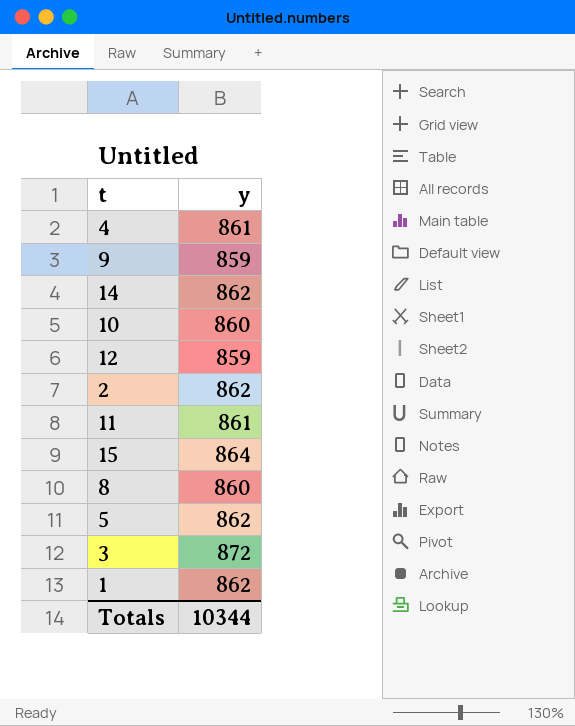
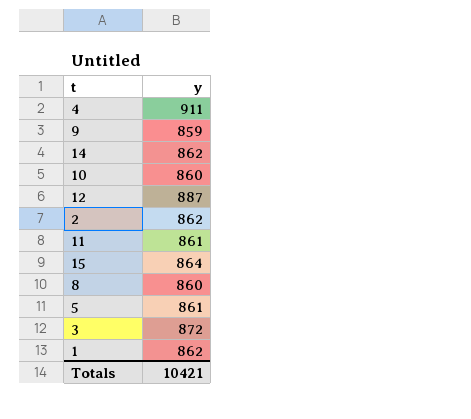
4 | y: 861 -> 911
12 | y: 859 -> 887
5 | y: 862 -> 861
Totals | y: 10344 -> 10421

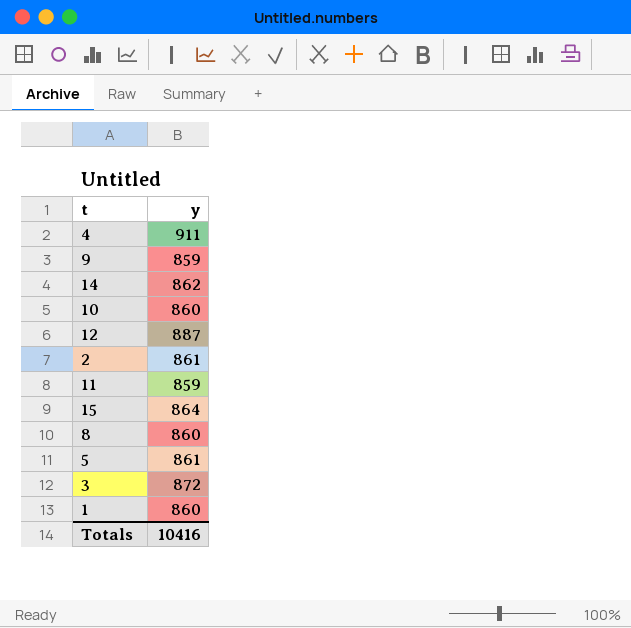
2 | y: 862 -> 861
11 | y: 861 -> 859
1 | y: 862 -> 860
Totals | y: 10421 -> 10416

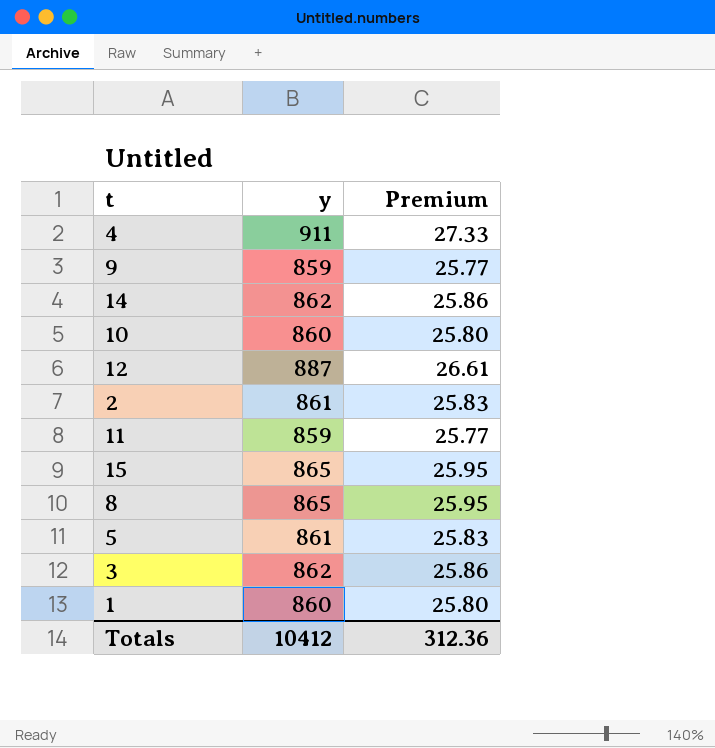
column Premium | formula: none -> [y] * 0.03
15 | y: 864 -> 865
8 | y: 860 -> 865
3 | y: 872 -> 862
Totals | y: 10416 -> 10412

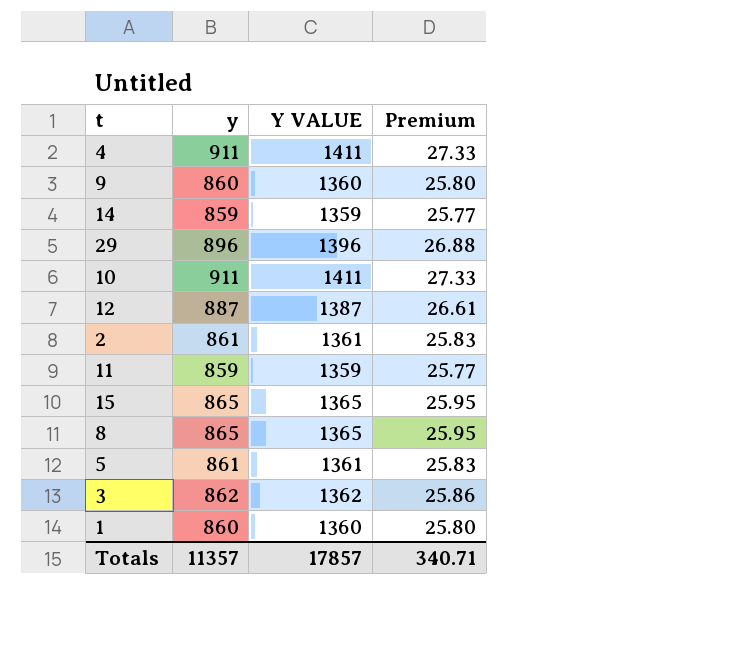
column Y VALUE | formula: none -> [y] + 500
9 | y: 859 -> 860
9 | Premium: 25.77 -> 25.80
14 | y: 862 -> 859
14 | Premium: 25.86 -> 25.77
row 29: none -> 896 | 1396 | 26.88
10 | y: 860 -> 911
10 | Premium: 25.80 -> 27.33
Totals | y: 10412 -> 11357
Totals | Premium: 312.36 -> 340.71

